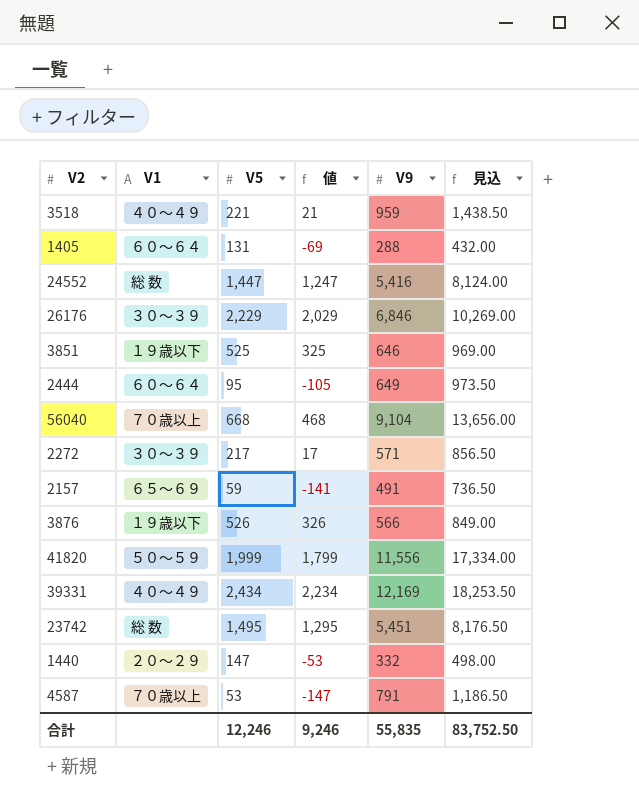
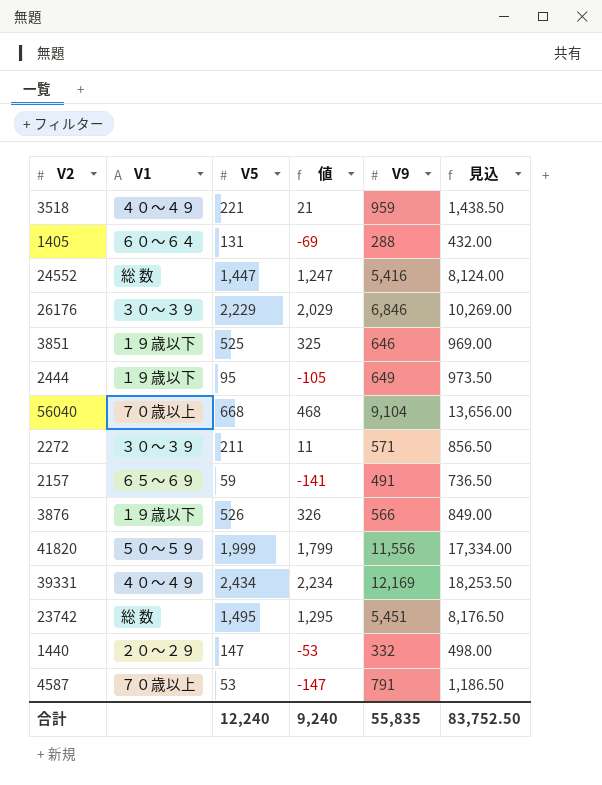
2444 | V1: ６０～６４ -> １９歳以下
2272 | V5: 217 -> 211
2272 | 値: 17 -> 11
合計 | V5: 12,246 -> 12,240
合計 | 値: 9,246 -> 9,240

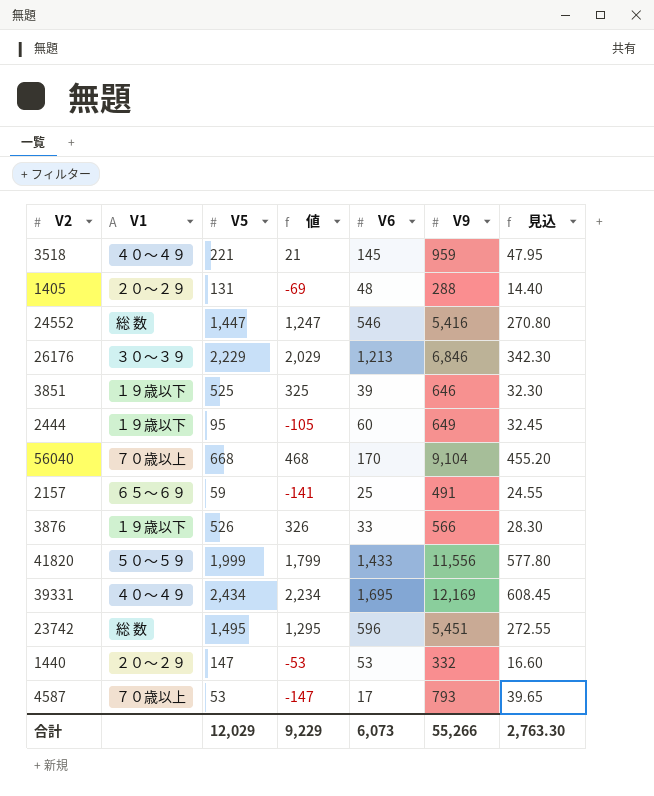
column V6 | position: none -> 5
column 見込 | formula: [V9] * 1.5 -> [V9] * 0.05
row 2272: ３０～３９ | 211 | 11 | 571 | 856.50 -> none
1405 | V1: ６０～６４ -> ２０～２９
4587 | V9: 791 -> 793
合計 | V5: 12,240 -> 12,029
合計 | 値: 9,240 -> 9,229
合計 | V9: 55,835 -> 55,266
合計 | 見込: 83,752.50 -> 2,763.30

